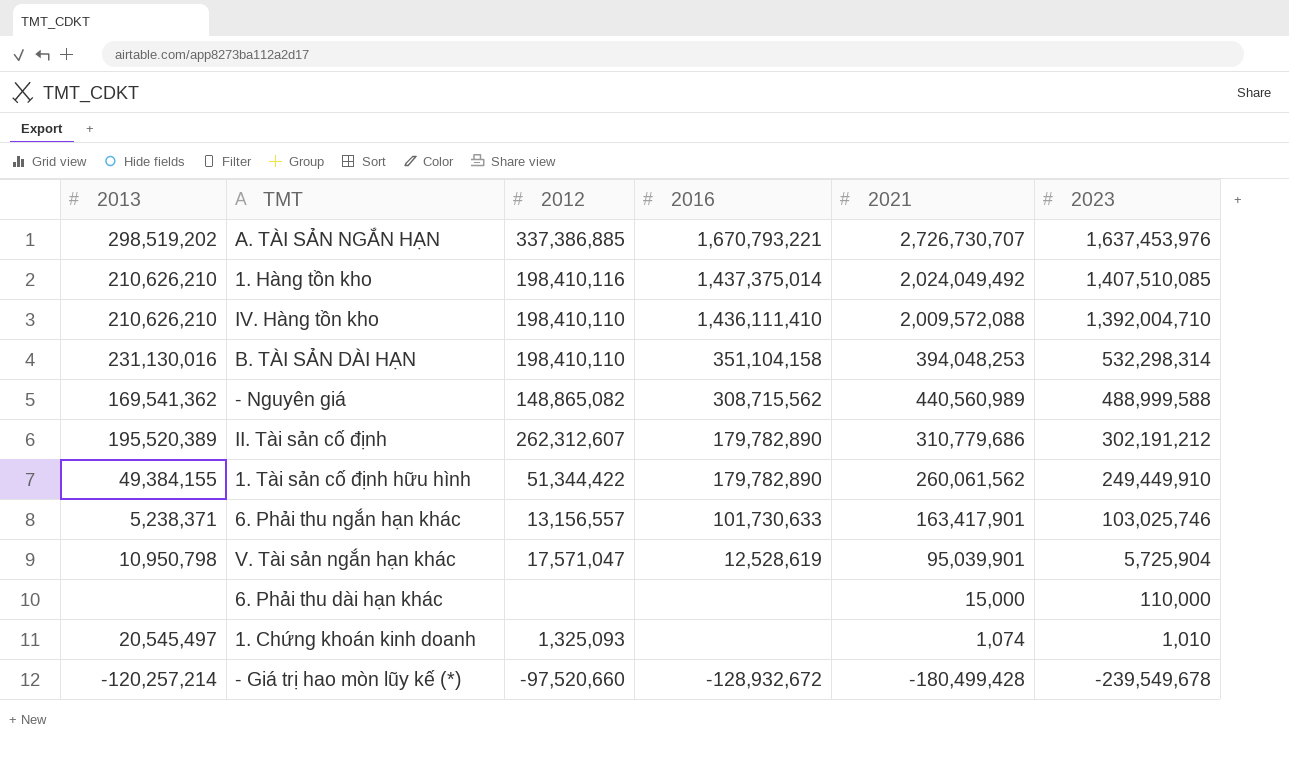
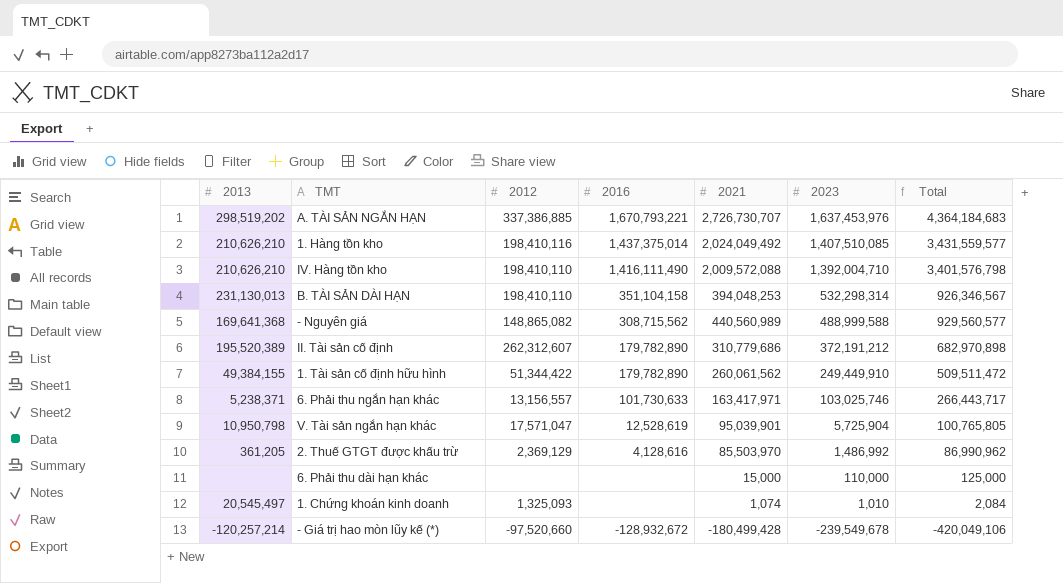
column Total | formula: none -> [2021] + [2023]
IV. Hàng tồn kho | 2016: 1,436,111,410 -> 1,416,111,490
B. TÀI SẢN DÀI HẠN | 2013: 231,130,016 -> 231,130,013
- Nguyên giá | 2013: 169,541,362 -> 169,641,368
II. Tài sản cố định | 2023: 302,191,212 -> 372,191,212
6. Phải thu ngắn hạn khác | 2021: 163,417,901 -> 163,417,971
row 2. Thuế GTGT được khấu trừ: none -> 361,205 | 2,369,129 | 4,128,616 | 85,503,970 | 1,486,992 | 86,990,962

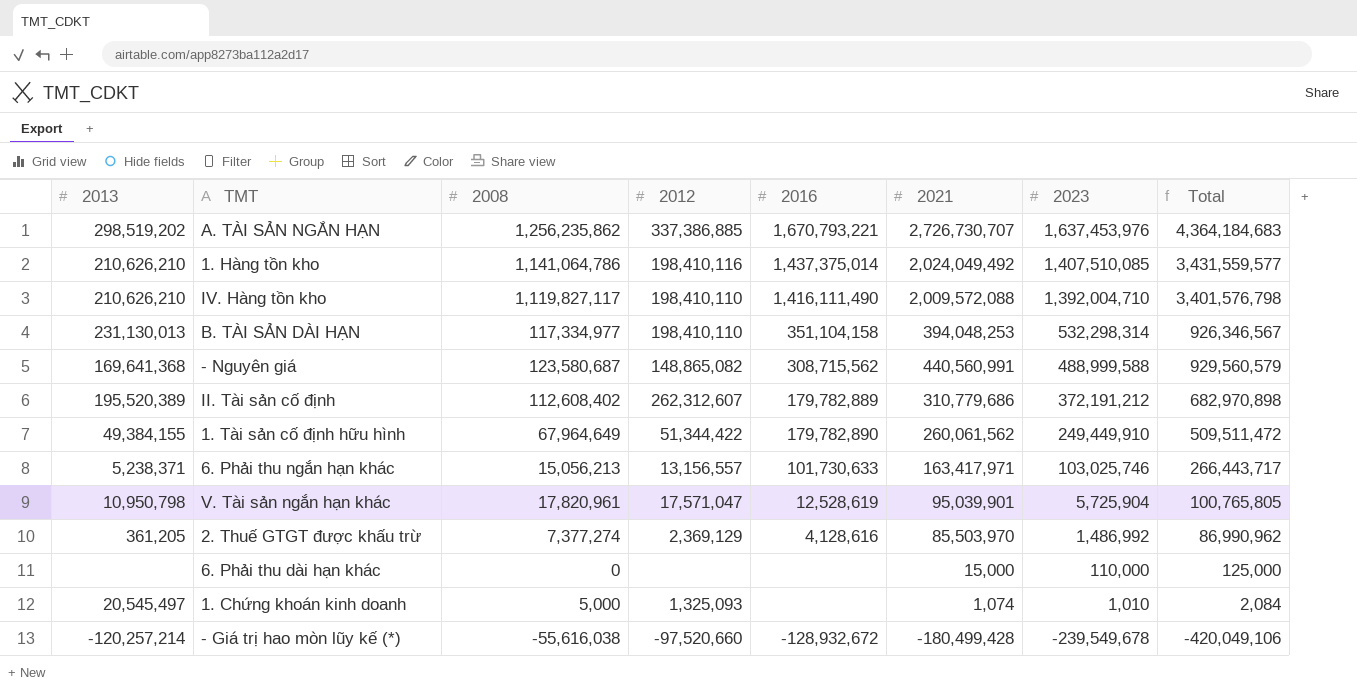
column 2008 | position: none -> 3
- Nguyên giá | 2021: 440,560,989 -> 440,560,991
- Nguyên giá | Total: 929,560,577 -> 929,560,579
II. Tài sản cố định | 2016: 179,782,890 -> 179,782,889

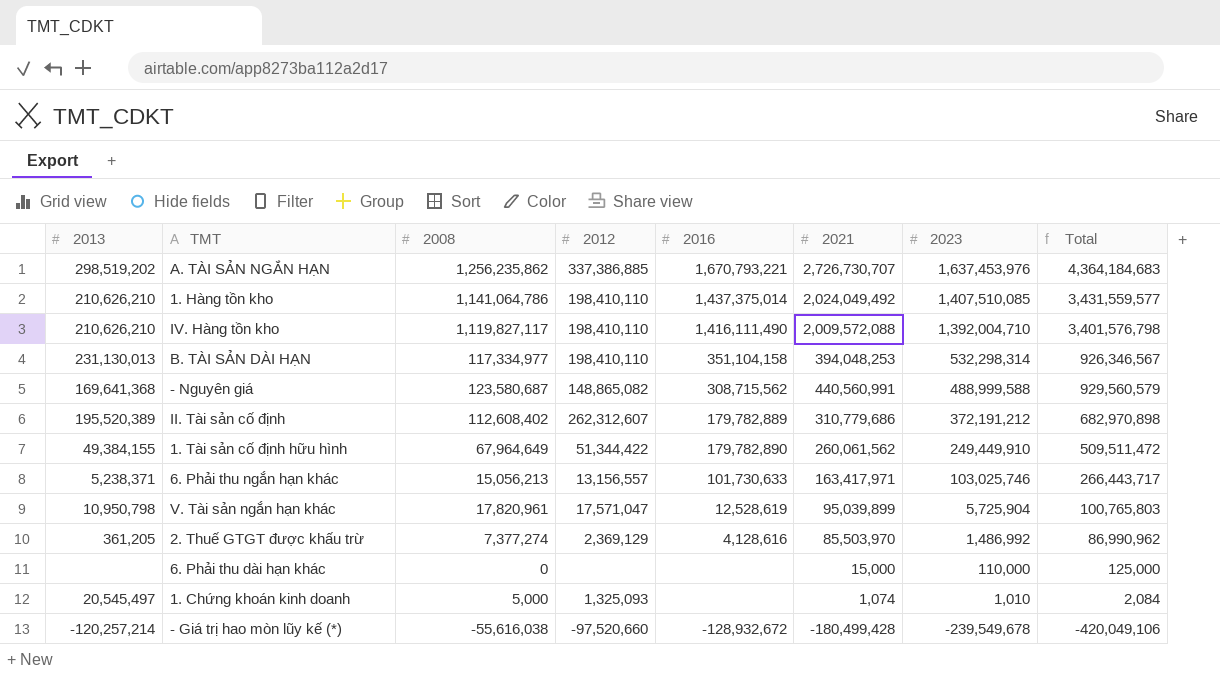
1. Hàng tồn kho | 2012: 198,410,116 -> 198,410,110
V. Tài sản ngắn hạn khác | 2021: 95,039,901 -> 95,039,899
V. Tài sản ngắn hạn khác | Total: 100,765,805 -> 100,765,803

